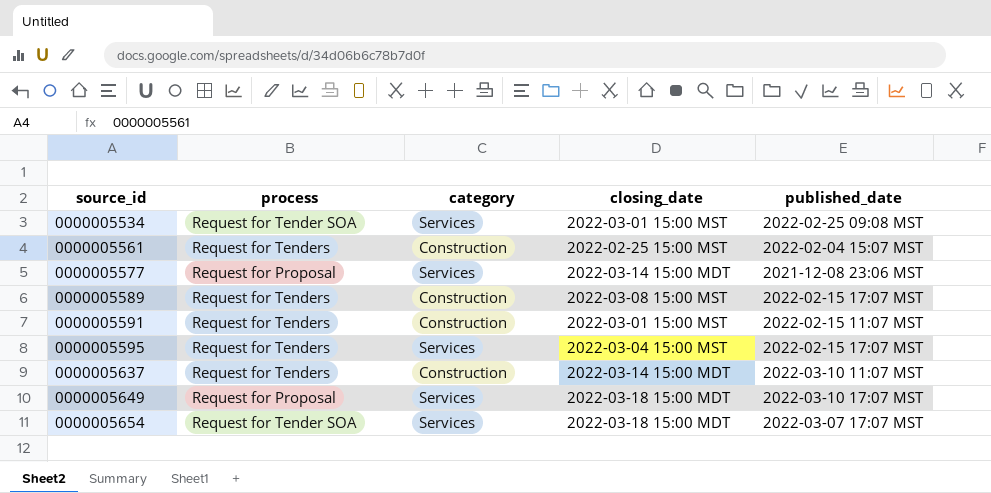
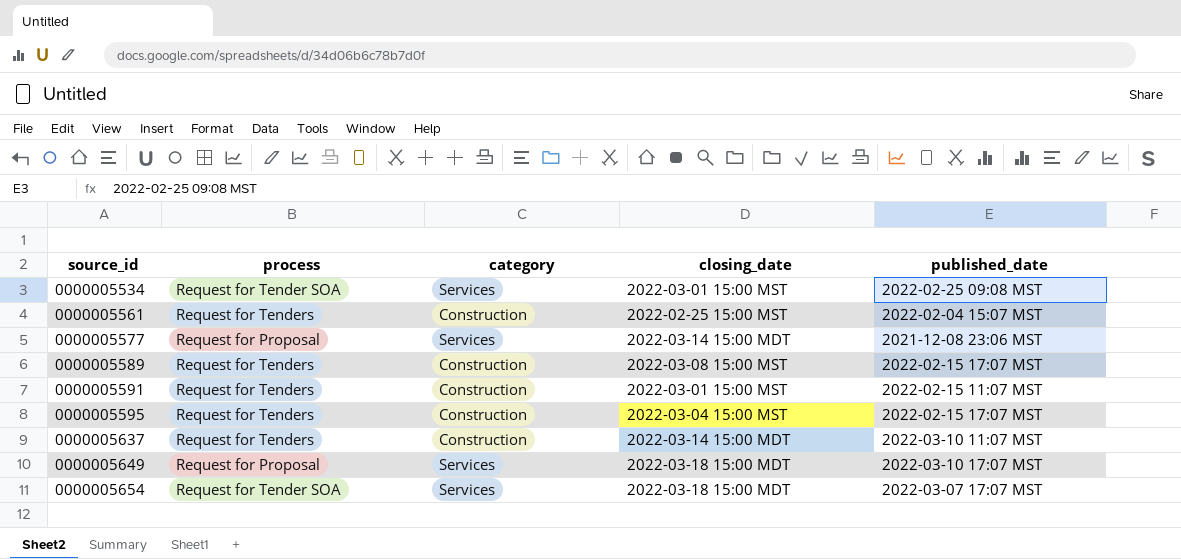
0000005595 | category: Services -> Construction

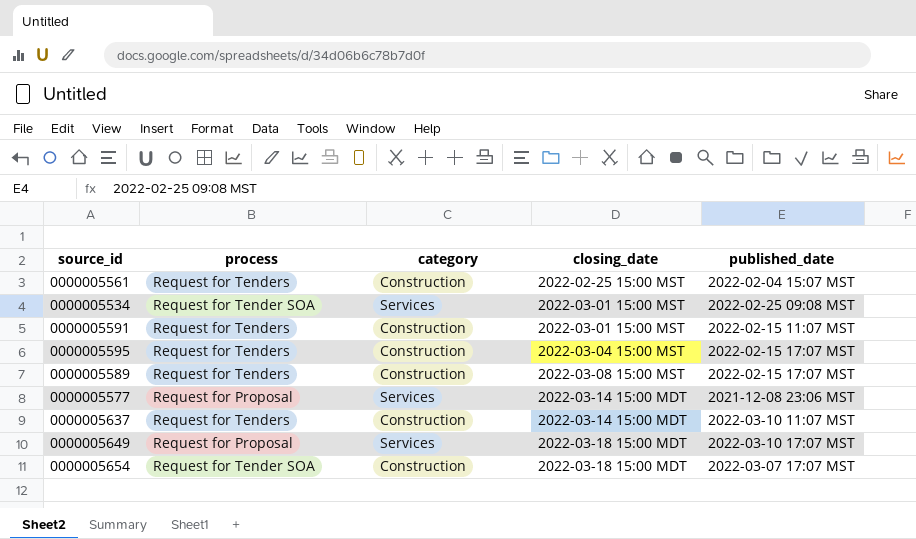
row order: source_id ascending -> closing_date ascending
0000005654 | category: Services -> Construction

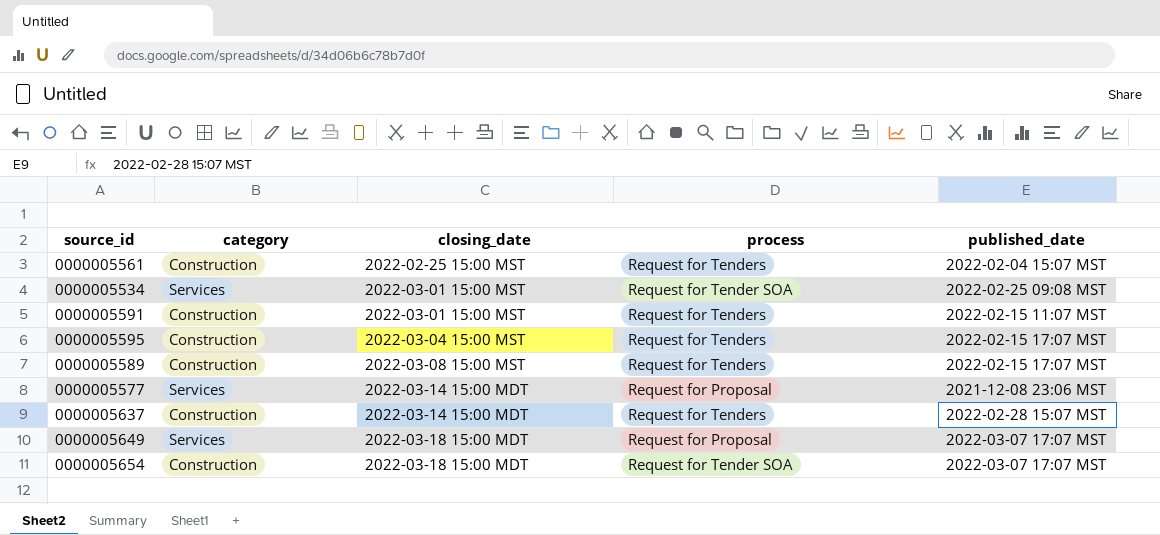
column process | position: 2 -> 4
0000005637 | published_date: 2022-03-10 11:07 MST -> 2022-02-28 15:07 MST
0000005649 | published_date: 2022-03-10 17:07 MST -> 2022-03-07 17:07 MST

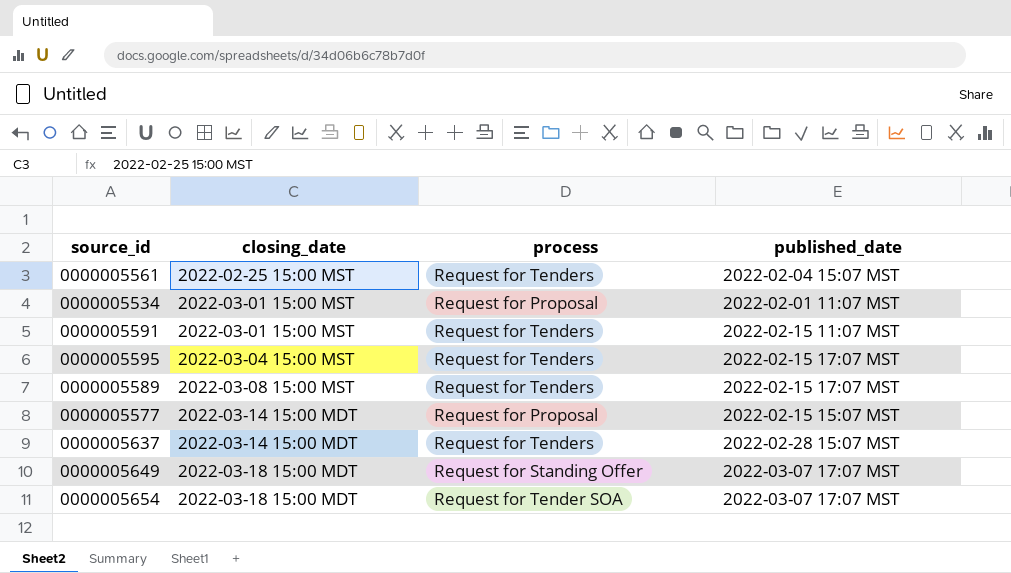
column category | position: 2 -> none
0000005534 | process: Request for Tender SOA -> Request for Proposal
0000005534 | published_date: 2022-02-25 09:08 MST -> 2022-02-01 11:07 MST
0000005577 | published_date: 2021-12-08 23:06 MST -> 2022-02-15 15:07 MST
0000005649 | process: Request for Proposal -> Request for Standing Offer

